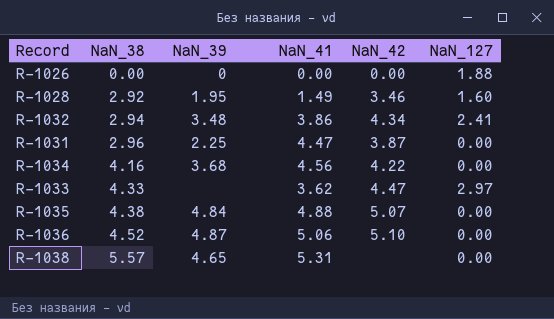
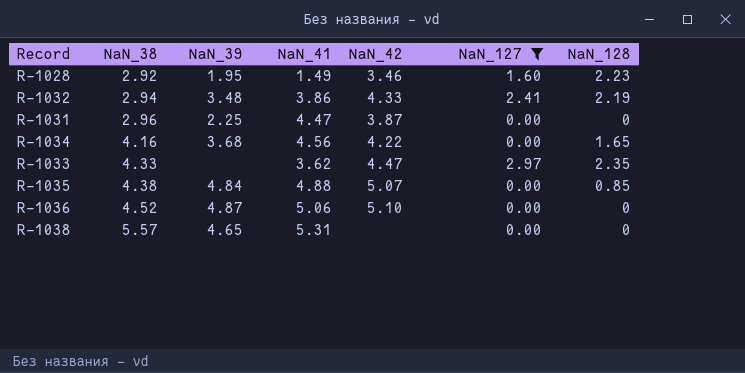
filter: none -> NaN_127 != 1.88
column NaN_128 | position: none -> 7
R-1032 | NaN_42: 4.34 -> 4.33

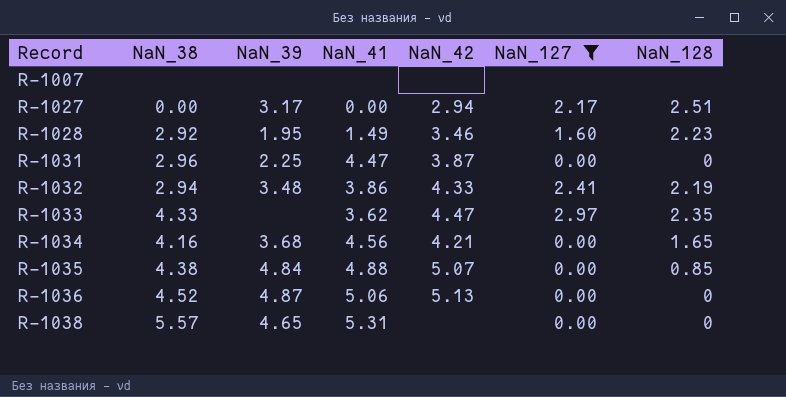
row order: NaN_38 ascending -> Record ascending
row R-1007: none -> none | none | none | none | none | none
row R-1027: none -> 0.00 | 3.17 | 0.00 | 2.94 | 2.17 | 2.51
R-1034 | NaN_42: 4.22 -> 4.21
R-1036 | NaN_42: 5.10 -> 5.13

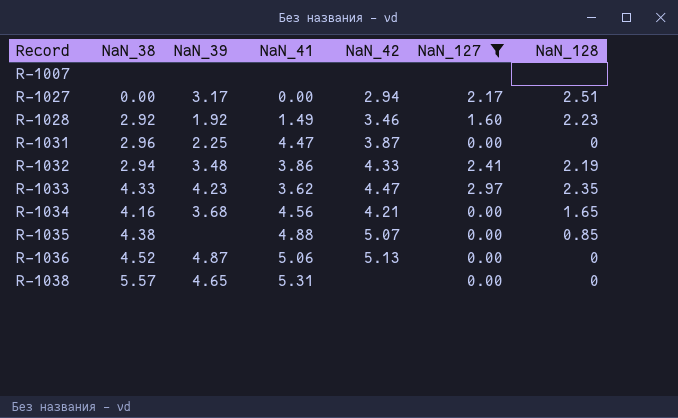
R-1028 | NaN_39: 1.95 -> 1.92
R-1033 | NaN_39: none -> 4.23
R-1035 | NaN_39: 4.84 -> none

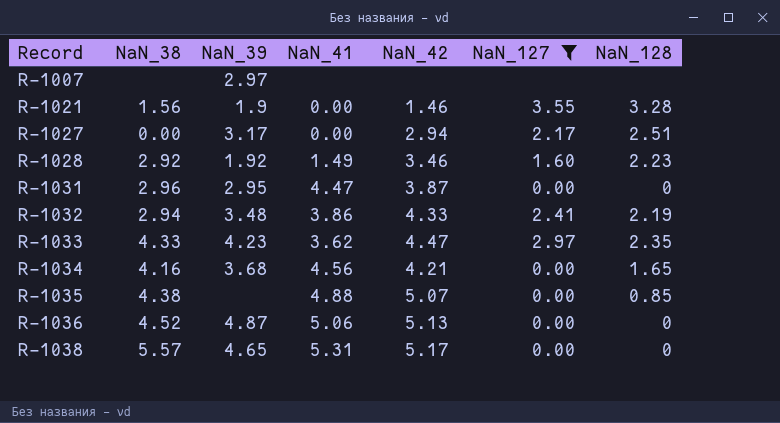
R-1007 | NaN_39: none -> 2.97
row R-1021: none -> 1.56 | 1.9 | 0.00 | 1.46 | 3.55 | 3.28
R-1031 | NaN_39: 2.25 -> 2.95
R-1038 | NaN_42: none -> 5.17

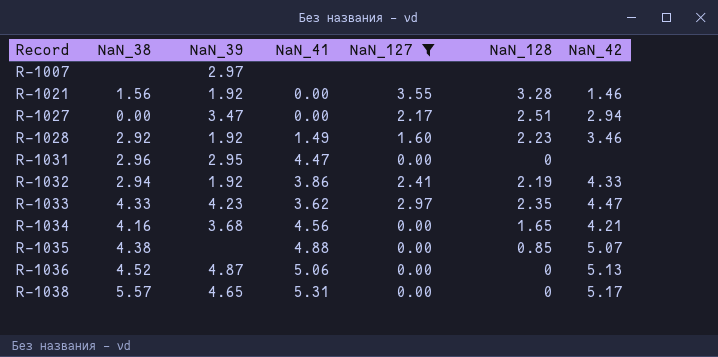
column NaN_42 | position: 5 -> 7
R-1021 | NaN_39: 1.9 -> 1.92
R-1027 | NaN_39: 3.17 -> 3.47
R-1031 | NaN_42: 3.87 -> none
R-1032 | NaN_39: 3.48 -> 1.92

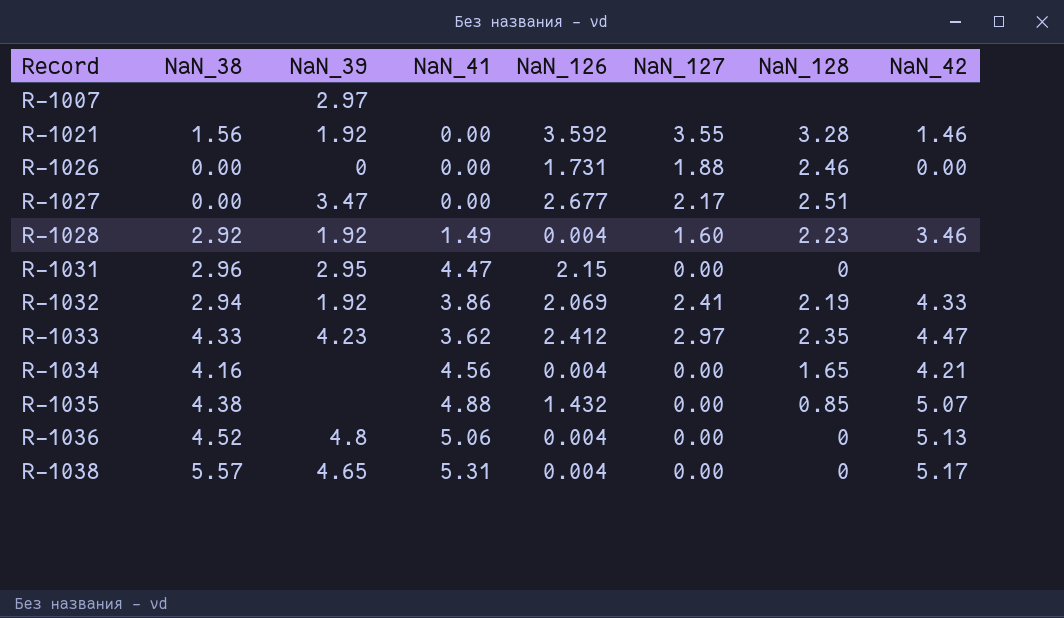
filter: NaN_127 != 1.88 -> none
column NaN_126 | position: none -> 5
R-1027 | NaN_42: 2.94 -> none
R-1034 | NaN_39: 3.68 -> none
R-1036 | NaN_39: 4.87 -> 4.8

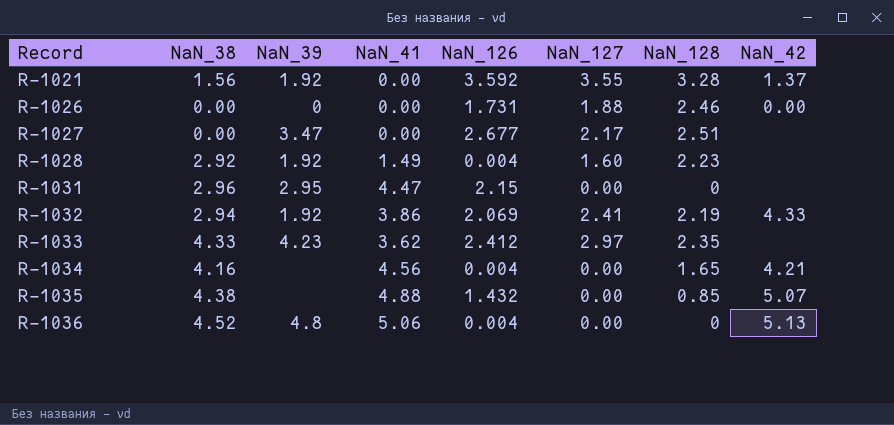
row R-1007: none | 2.97 | none | none | none | none | none -> none
row R-1038: 5.57 | 4.65 | 5.31 | 0.004 | 0.00 | 0 | 5.17 -> none
R-1021 | NaN_42: 1.46 -> 1.37
R-1028 | NaN_42: 3.46 -> none
R-1033 | NaN_42: 4.47 -> none

